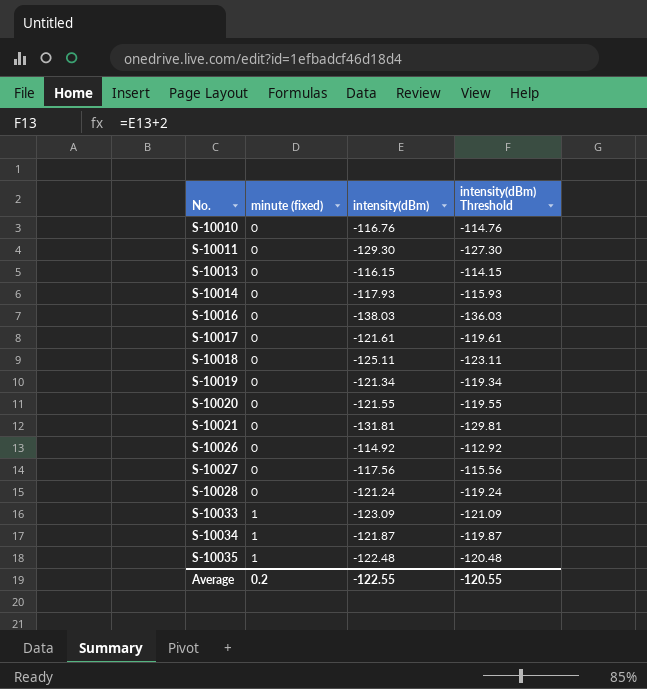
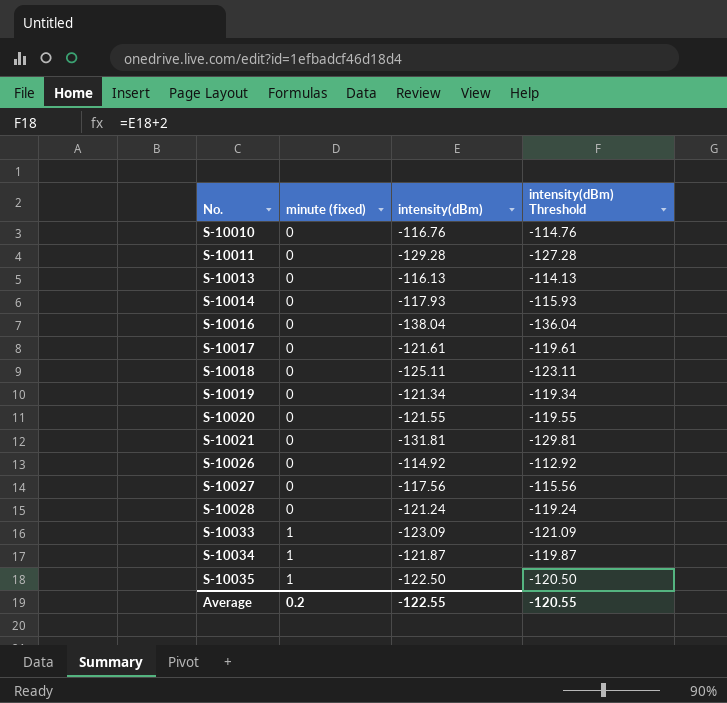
S-10011 | intensity(dBm): -129.30 -> -129.28
S-10011 | intensity(dBm) Threshold: -127.30 -> -127.28
S-10013 | intensity(dBm): -116.15 -> -116.13
S-10013 | intensity(dBm) Threshold: -114.15 -> -114.13
S-10016 | intensity(dBm): -138.03 -> -138.04
S-10016 | intensity(dBm) Threshold: -136.03 -> -136.04
S-10035 | intensity(dBm): -122.48 -> -122.50
S-10035 | intensity(dBm) Threshold: -120.48 -> -120.50

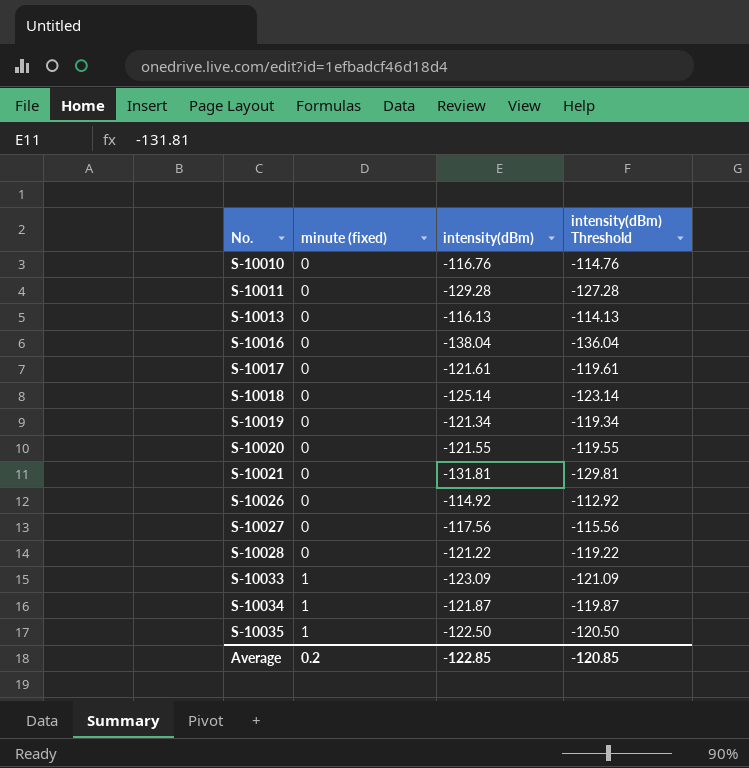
row S-10014: 0 | -117.93 | -115.93 -> none
S-10018 | intensity(dBm): -125.11 -> -125.14
S-10018 | intensity(dBm) Threshold: -123.11 -> -123.14
S-10028 | intensity(dBm): -121.24 -> -121.22
S-10028 | intensity(dBm) Threshold: -119.24 -> -119.22
Average | intensity(dBm): -122.55 -> -122.85
Average | intensity(dBm) Threshold: -120.55 -> -120.85

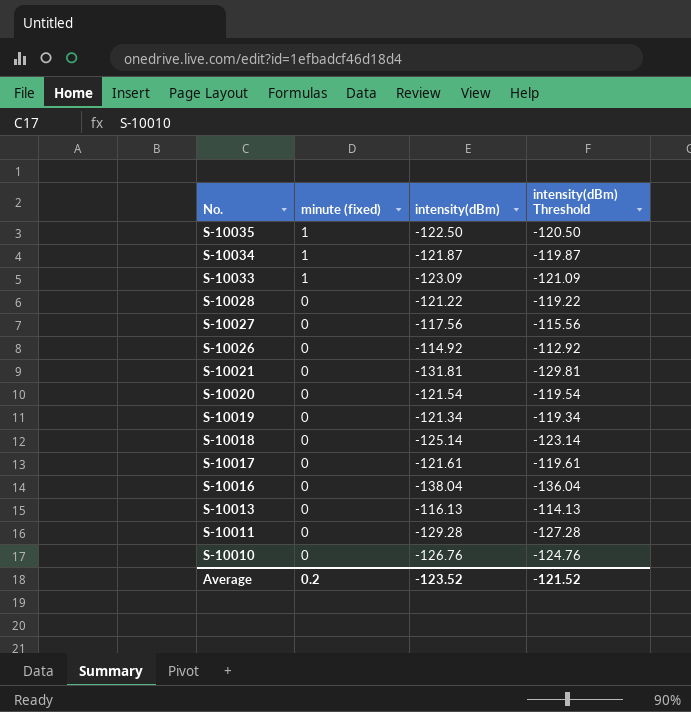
row order: No. ascending -> No. descending
S-10020 | intensity(dBm): -121.55 -> -121.54
S-10020 | intensity(dBm) Threshold: -119.55 -> -119.54
S-10010 | intensity(dBm): -116.76 -> -126.76
S-10010 | intensity(dBm) Threshold: -114.76 -> -124.76
Average | intensity(dBm): -122.85 -> -123.52
Average | intensity(dBm) Threshold: -120.85 -> -121.52

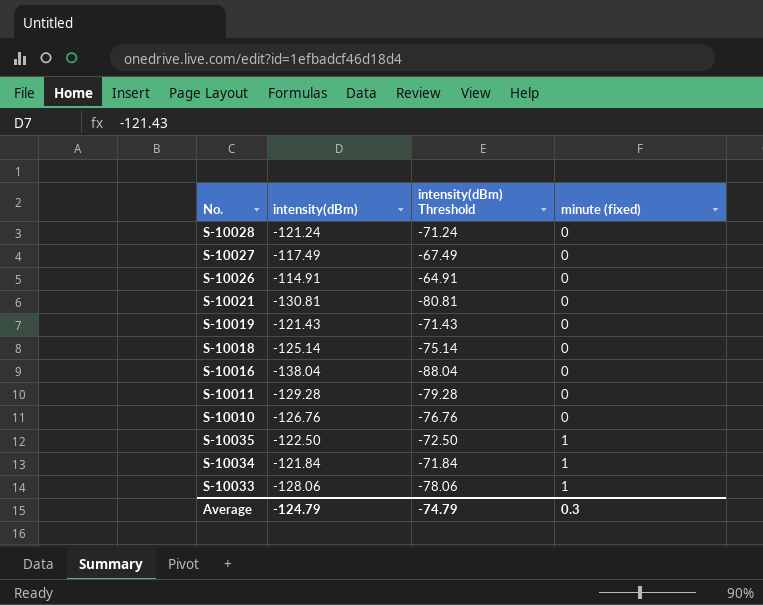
row order: No. descending -> minute (fixed) ascending
column intensity(dBm) Threshold | formula: [intensity(dBm)] + 2 -> [intensity(dBm)] + 50
column minute (fixed) | position: 2 -> 4
row S-10020: 0 | -121.54 | -119.54 -> none
row S-10017: 0 | -121.61 | -119.61 -> none
row S-10013: 0 | -116.13 | -114.13 -> none
S-10028 | intensity(dBm): -121.22 -> -121.24
S-10027 | intensity(dBm): -117.56 -> -117.49
S-10026 | intensity(dBm): -114.92 -> -114.91
S-10021 | intensity(dBm): -131.81 -> -130.81
S-10019 | intensity(dBm): -121.34 -> -121.43
S-10034 | intensity(dBm): -121.87 -> -121.84
S-10033 | intensity(dBm): -123.09 -> -128.06
Average | intensity(dBm): -123.52 -> -124.79
Average | intensity(dBm) Threshold: -121.52 -> -74.79
Average | minute (fixed): 0.2 -> 0.3

